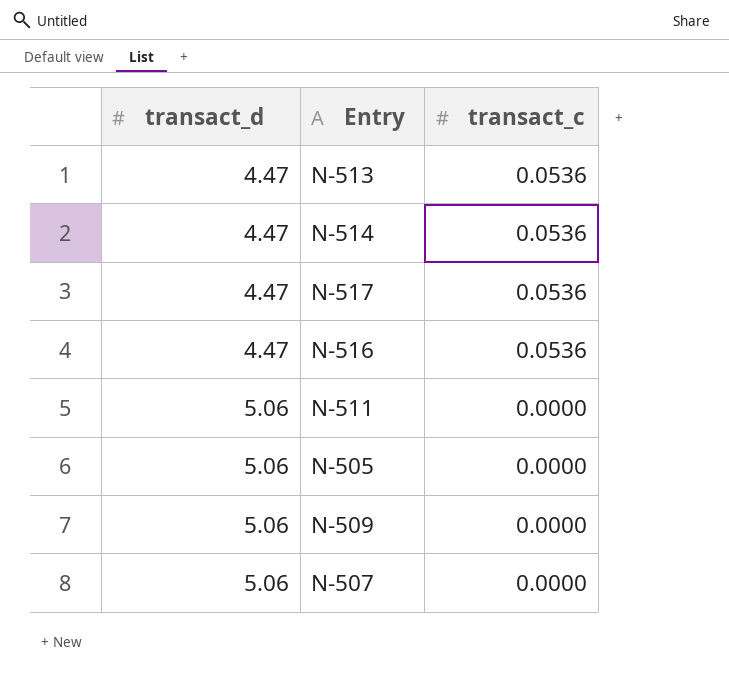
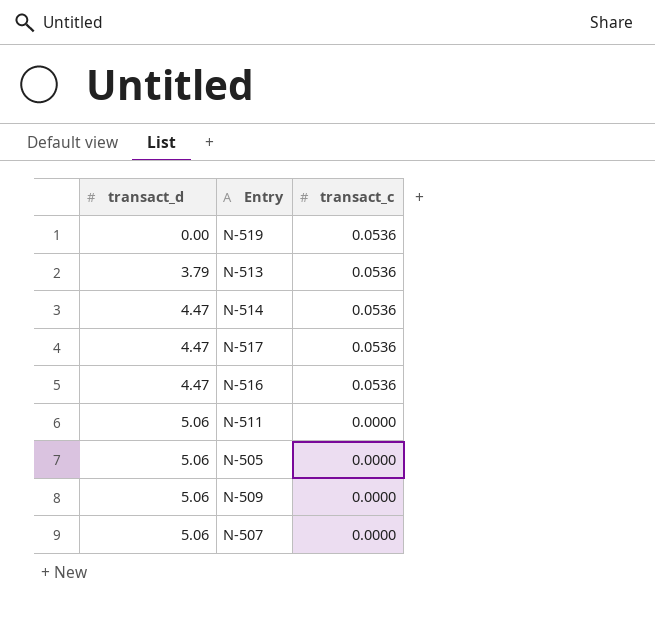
row N-519: none -> 0.00 | 0.0536
N-513 | transact_d: 4.47 -> 3.79

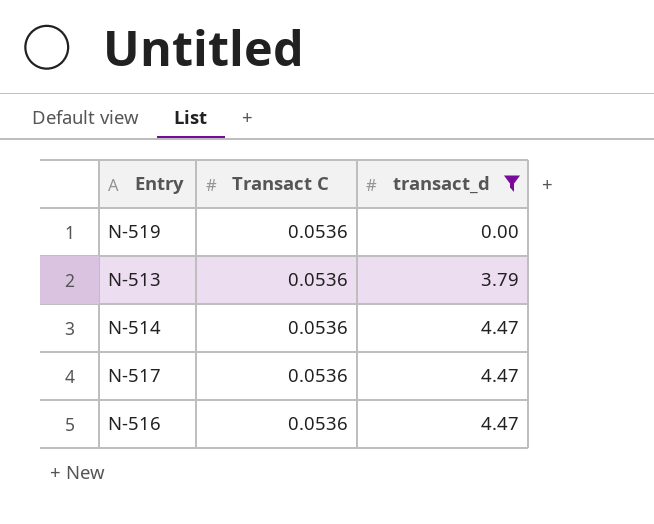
filter: none -> transact_d != 5.06
column name: transact_c -> Transact C
column transact_d | position: 1 -> 3

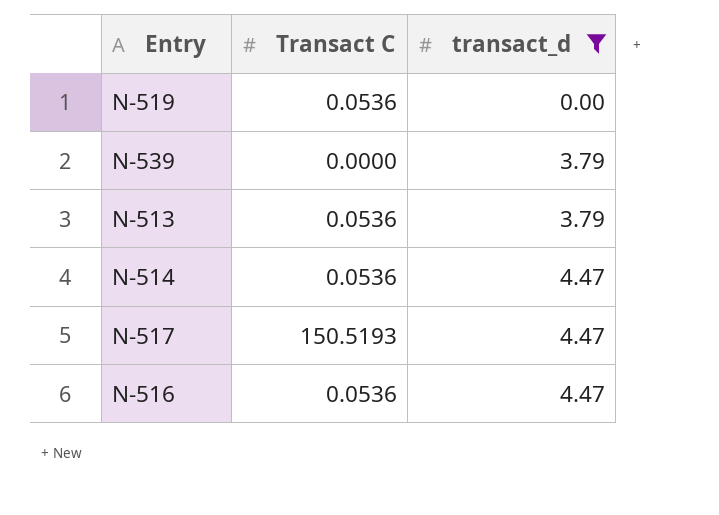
row N-539: none -> 0.0000 | 3.79
N-517 | Transact C: 0.0536 -> 150.5193

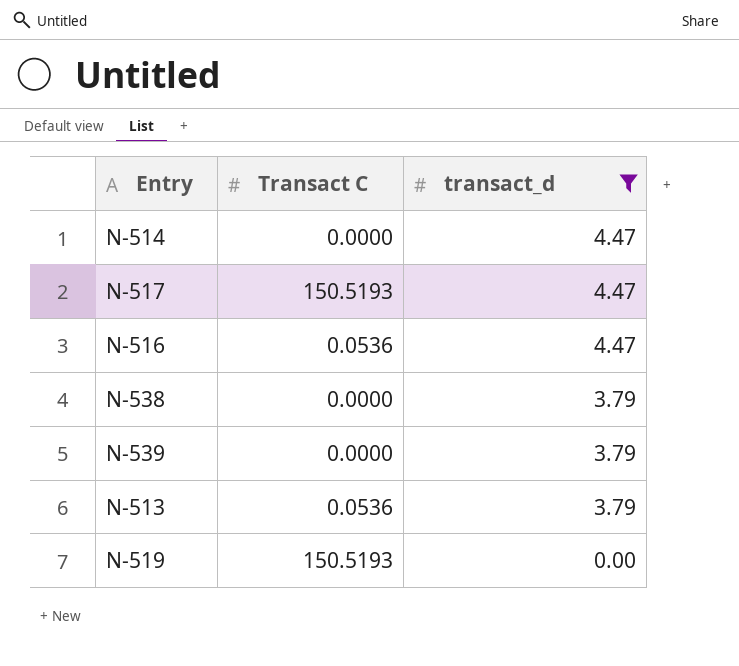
row order: transact_d ascending -> transact_d descending
N-514 | Transact C: 0.0536 -> 0.0000
row N-538: none -> 0.0000 | 3.79
N-519 | Transact C: 0.0536 -> 150.5193

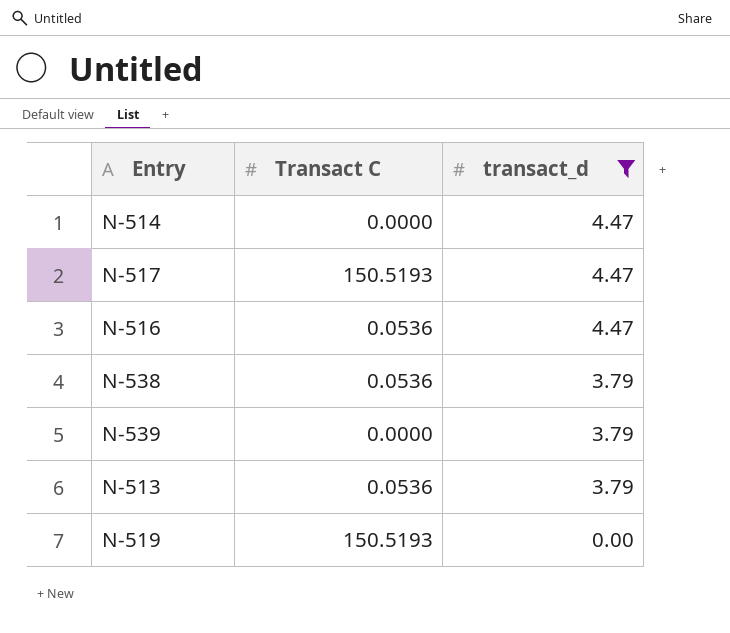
N-538 | Transact C: 0.0000 -> 0.0536

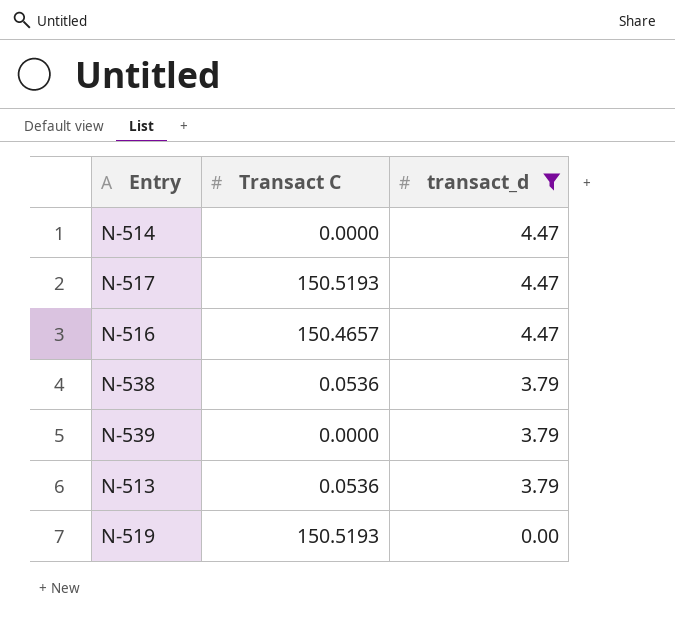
N-516 | Transact C: 0.0536 -> 150.4657

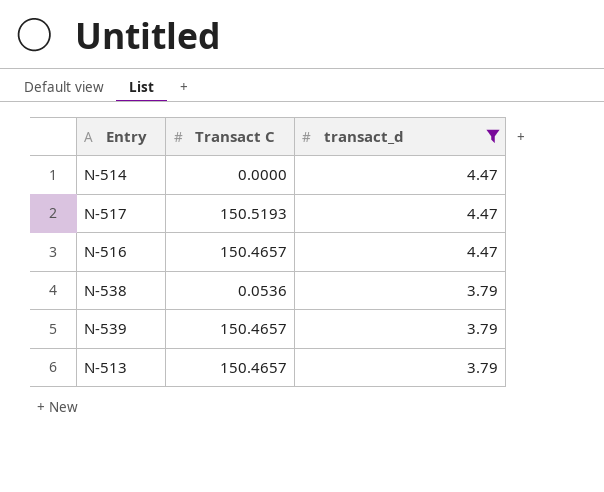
row N-519: 150.5193 | 0.00 -> none
N-539 | Transact C: 0.0000 -> 150.4657
N-513 | Transact C: 0.0536 -> 150.4657

